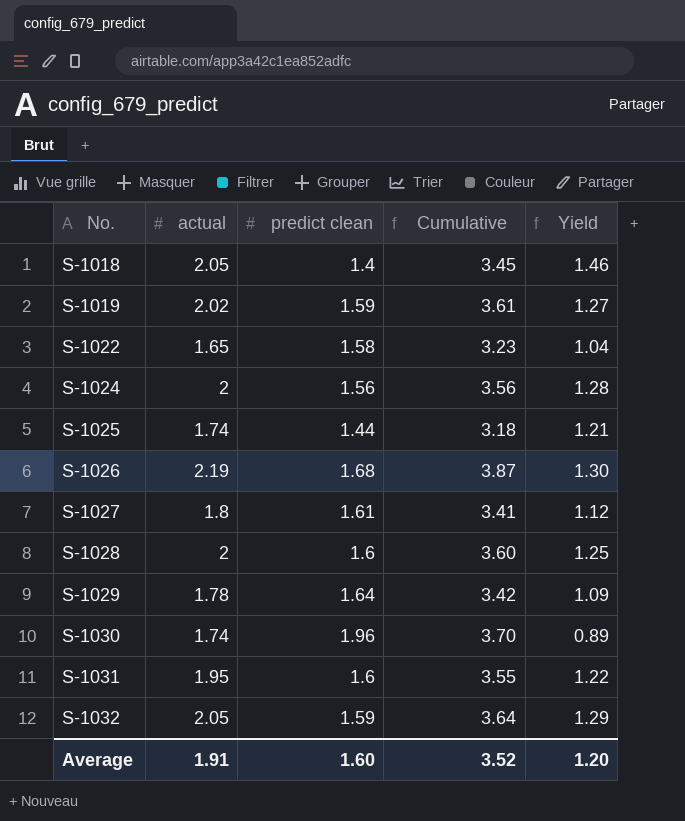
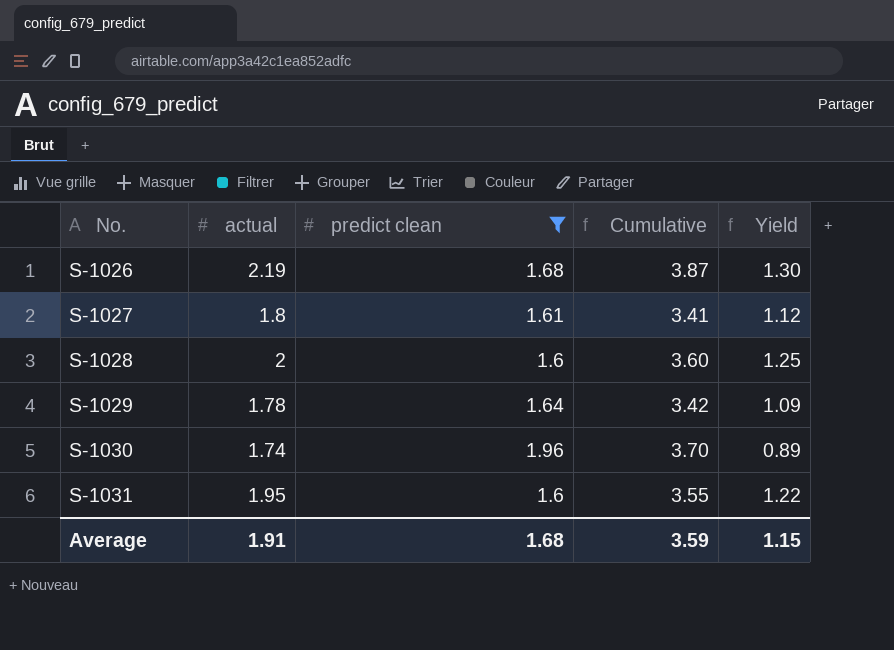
filter: none -> predict clean >= 1.6
Average | predict clean: 1.60 -> 1.68
Average | Cumulative: 3.52 -> 3.59
Average | Yield: 1.20 -> 1.15

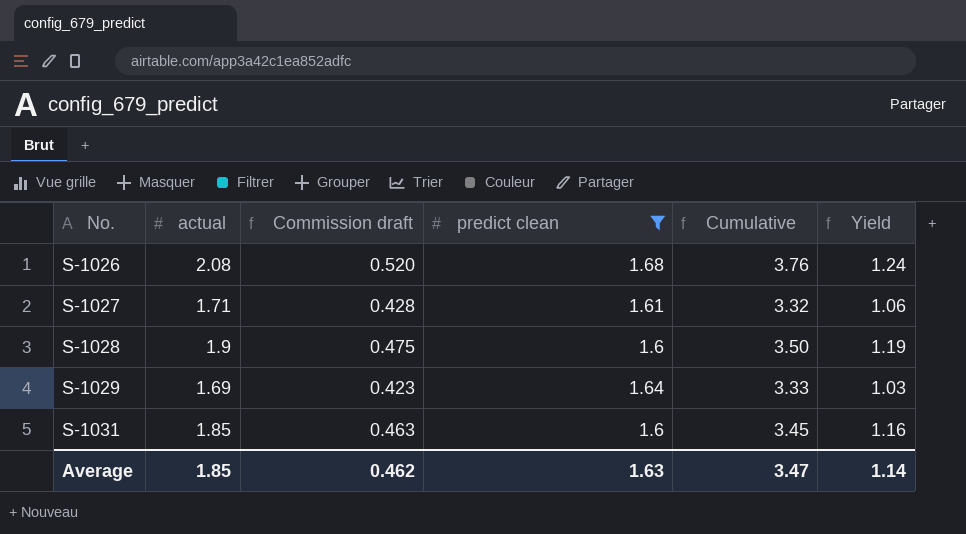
column Commission draft | formula: none -> [actual] * 0.25
row S-1030: 1.74 | 1.96 | 3.70 | 0.89 -> none
S-1026 | actual: 2.19 -> 2.08
S-1026 | Cumulative: 3.87 -> 3.76
S-1026 | Yield: 1.30 -> 1.24
S-1027 | actual: 1.8 -> 1.71
S-1027 | Cumulative: 3.41 -> 3.32
S-1027 | Yield: 1.12 -> 1.06
S-1028 | actual: 2 -> 1.9
S-1028 | Cumulative: 3.60 -> 3.50
S-1028 | Yield: 1.25 -> 1.19
S-1029 | actual: 1.78 -> 1.69
S-1029 | Cumulative: 3.42 -> 3.33
S-1029 | Yield: 1.09 -> 1.03
S-1031 | actual: 1.95 -> 1.85
S-1031 | Cumulative: 3.55 -> 3.45
S-1031 | Yield: 1.22 -> 1.16
Average | actual: 1.91 -> 1.85
Average | predict clean: 1.68 -> 1.63
Average | Cumulative: 3.59 -> 3.47
Average | Yield: 1.15 -> 1.14

